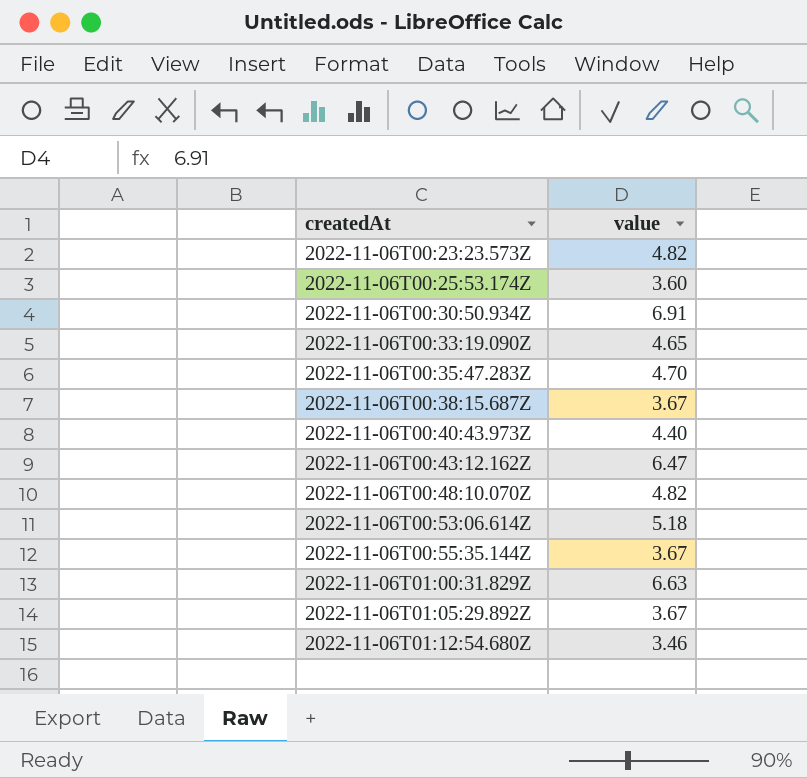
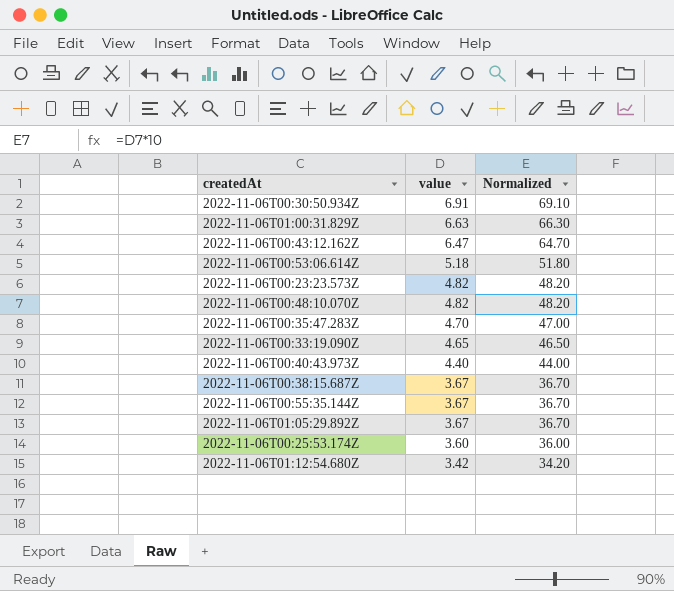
row order: createdAt ascending -> value descending
column Normalized | formula: none -> [value] * 10
2022-11-06T01:12:54.680Z | value: 3.46 -> 3.42

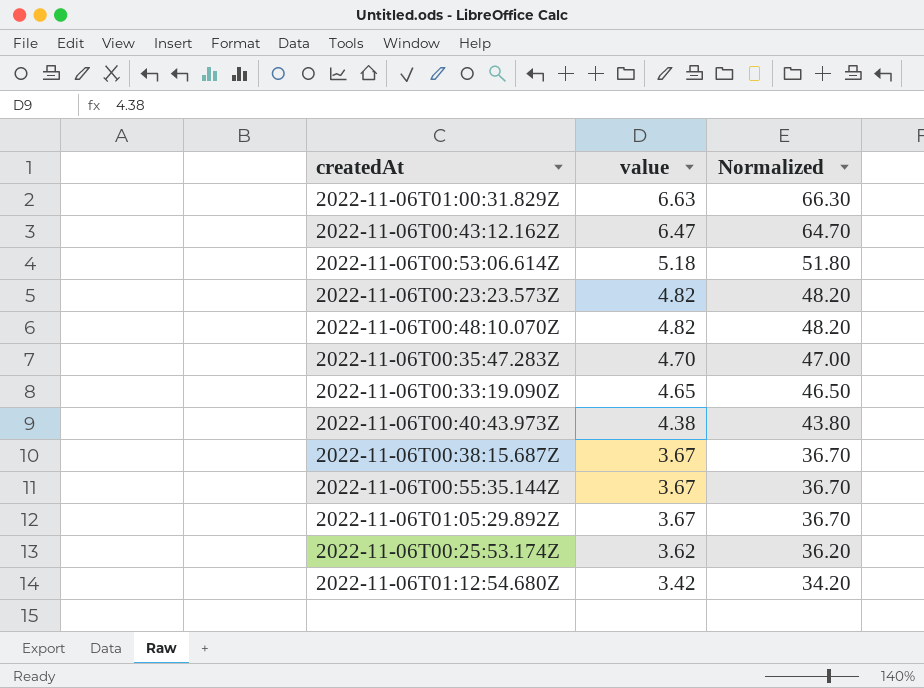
row 2022-11-06T00:30:50.934Z: 6.91 | 69.10 -> none
2022-11-06T00:40:43.973Z | value: 4.40 -> 4.38
2022-11-06T00:40:43.973Z | Normalized: 44.00 -> 43.80
2022-11-06T00:25:53.174Z | value: 3.60 -> 3.62
2022-11-06T00:25:53.174Z | Normalized: 36.00 -> 36.20

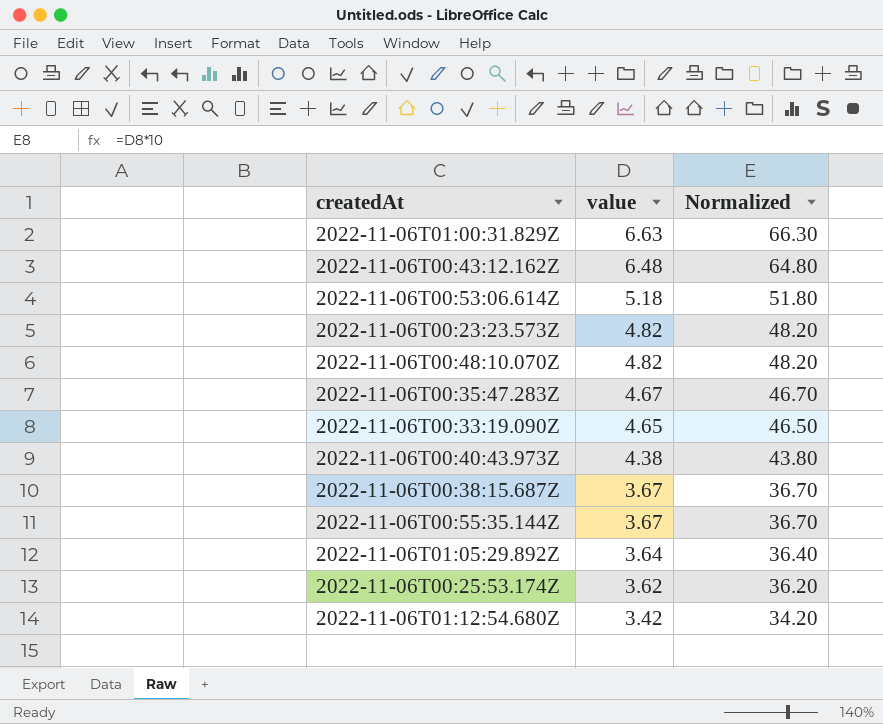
2022-11-06T00:43:12.162Z | value: 6.47 -> 6.48
2022-11-06T00:43:12.162Z | Normalized: 64.70 -> 64.80
2022-11-06T00:35:47.283Z | value: 4.70 -> 4.67
2022-11-06T00:35:47.283Z | Normalized: 47.00 -> 46.70
2022-11-06T01:05:29.892Z | value: 3.67 -> 3.64
2022-11-06T01:05:29.892Z | Normalized: 36.70 -> 36.40

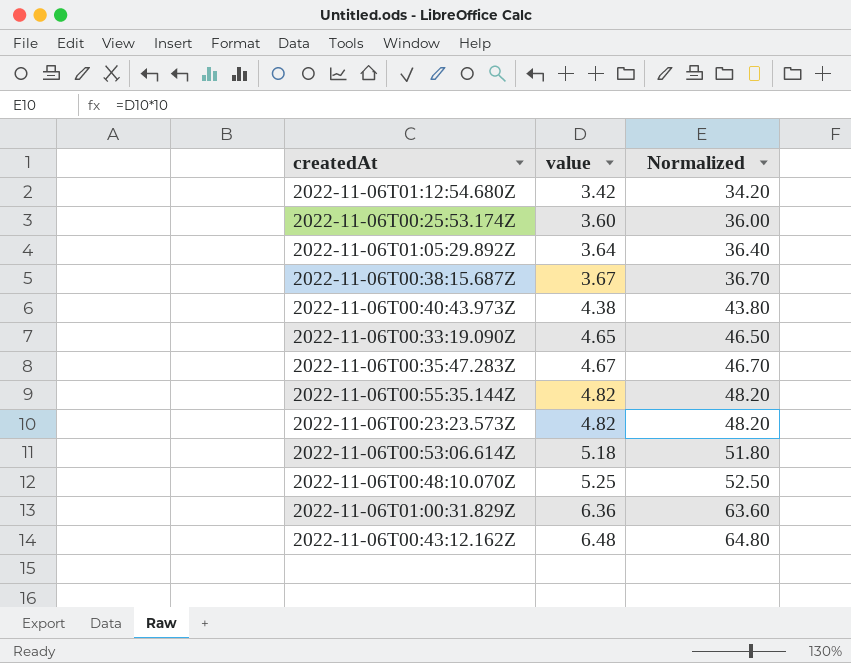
row order: value descending -> value ascending
2022-11-06T00:25:53.174Z | value: 3.62 -> 3.60
2022-11-06T00:25:53.174Z | Normalized: 36.20 -> 36.00
2022-11-06T00:55:35.144Z | value: 3.67 -> 4.82
2022-11-06T00:55:35.144Z | Normalized: 36.70 -> 48.20
2022-11-06T00:48:10.070Z | value: 4.82 -> 5.25
2022-11-06T00:48:10.070Z | Normalized: 48.20 -> 52.50
2022-11-06T01:00:31.829Z | value: 6.63 -> 6.36
2022-11-06T01:00:31.829Z | Normalized: 66.30 -> 63.60

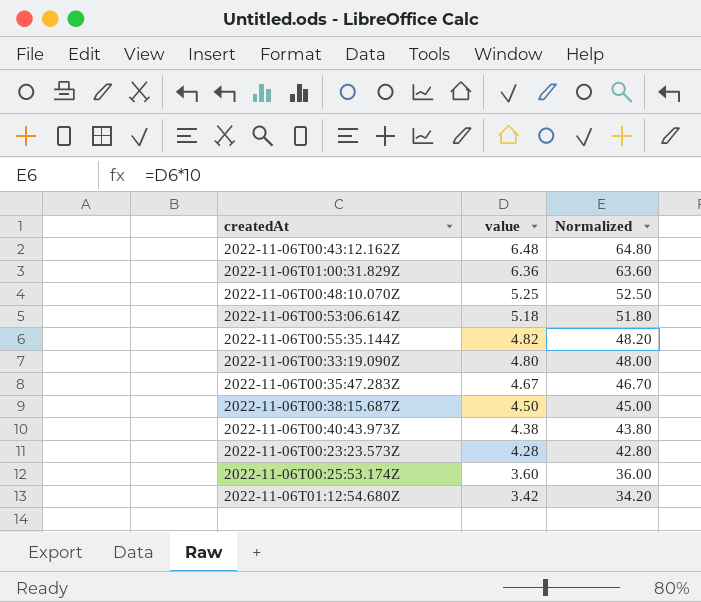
row order: value ascending -> value descending
row 2022-11-06T01:05:29.892Z: 3.64 | 36.40 -> none
2022-11-06T00:33:19.090Z | value: 4.65 -> 4.80
2022-11-06T00:33:19.090Z | Normalized: 46.50 -> 48.00
2022-11-06T00:38:15.687Z | value: 3.67 -> 4.50
2022-11-06T00:38:15.687Z | Normalized: 36.70 -> 45.00
2022-11-06T00:23:23.573Z | value: 4.82 -> 4.28
2022-11-06T00:23:23.573Z | Normalized: 48.20 -> 42.80

